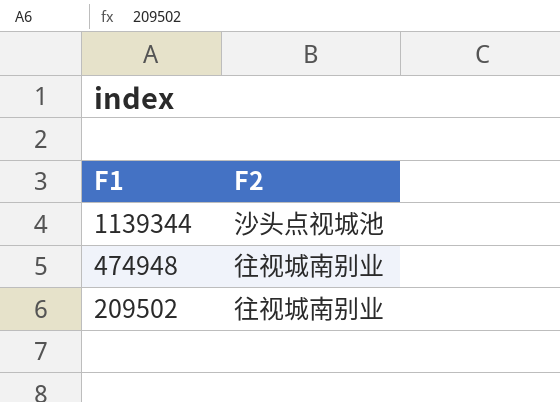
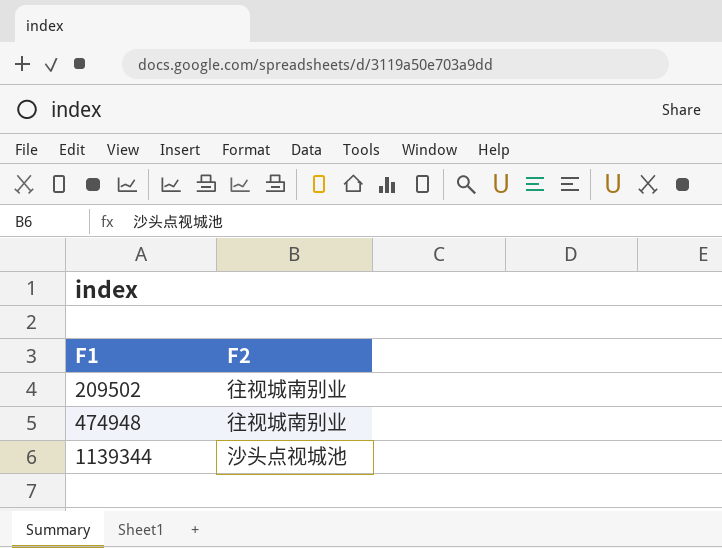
row order: F1 descending -> F1 ascending

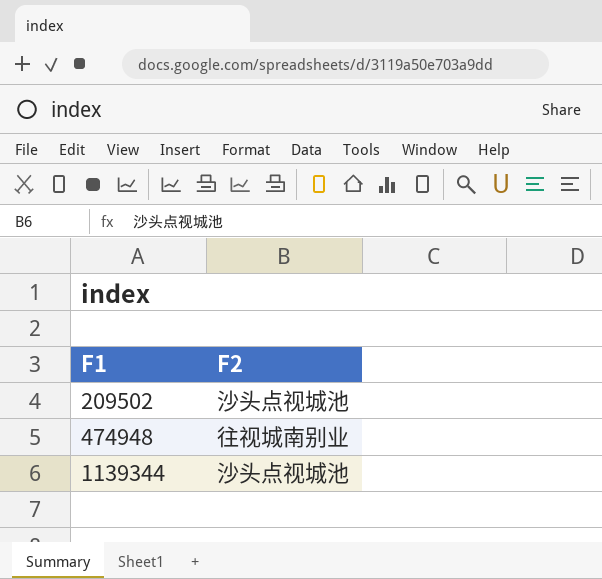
209502 | F2: 往视城南别业 -> 沙头点视城池

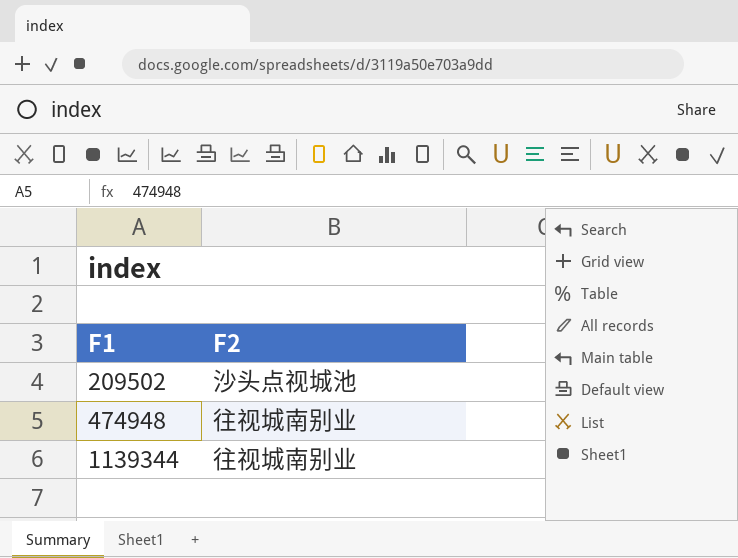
1139344 | F2: 沙头点视城池 -> 往视城南别业

